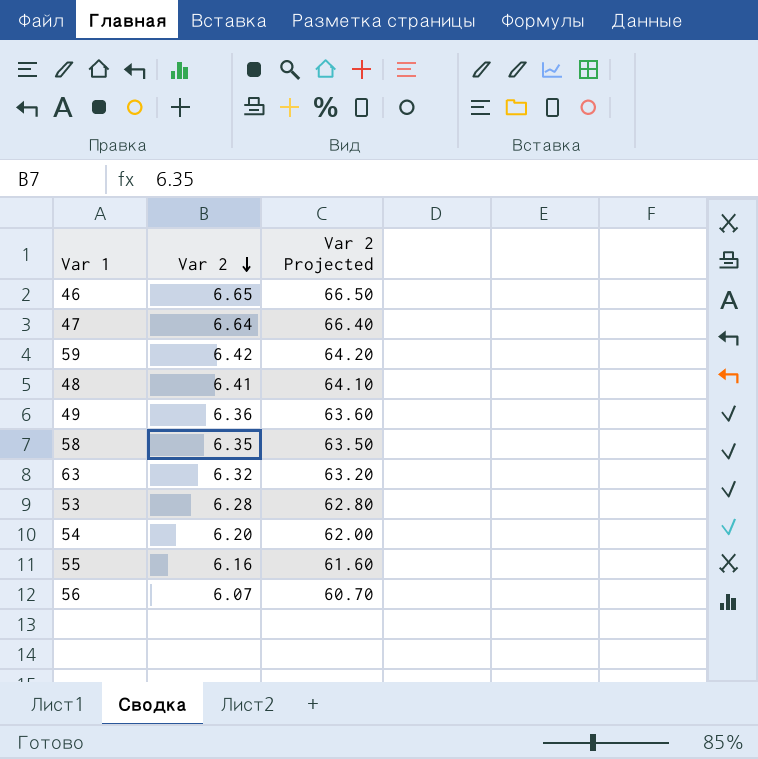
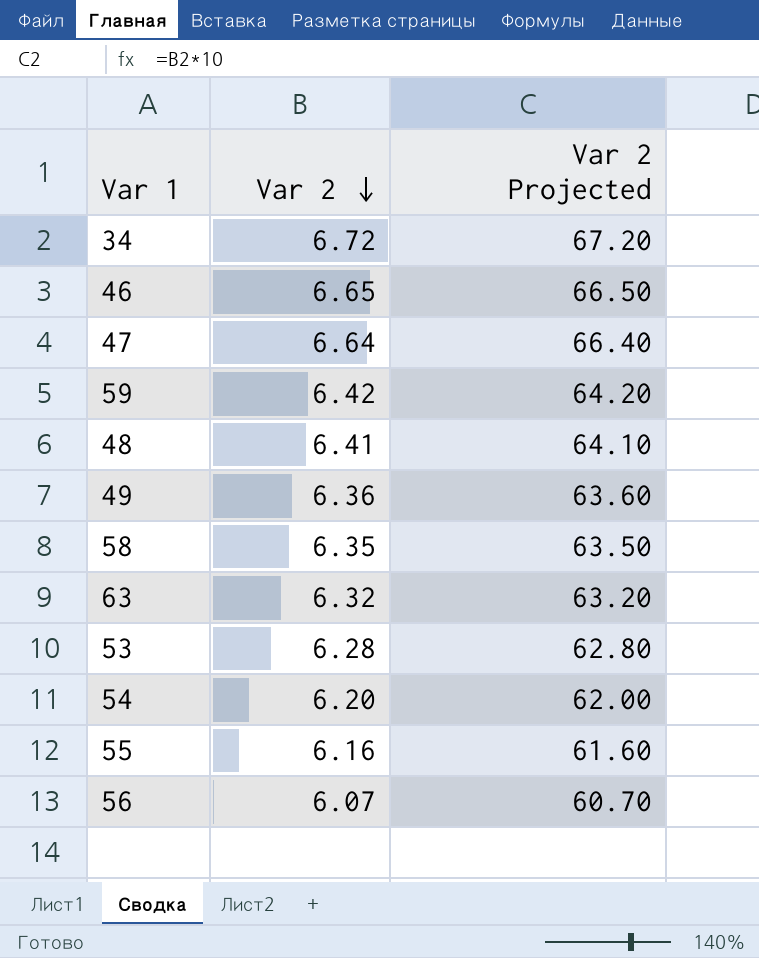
row 34: none -> 6.72 | 67.20

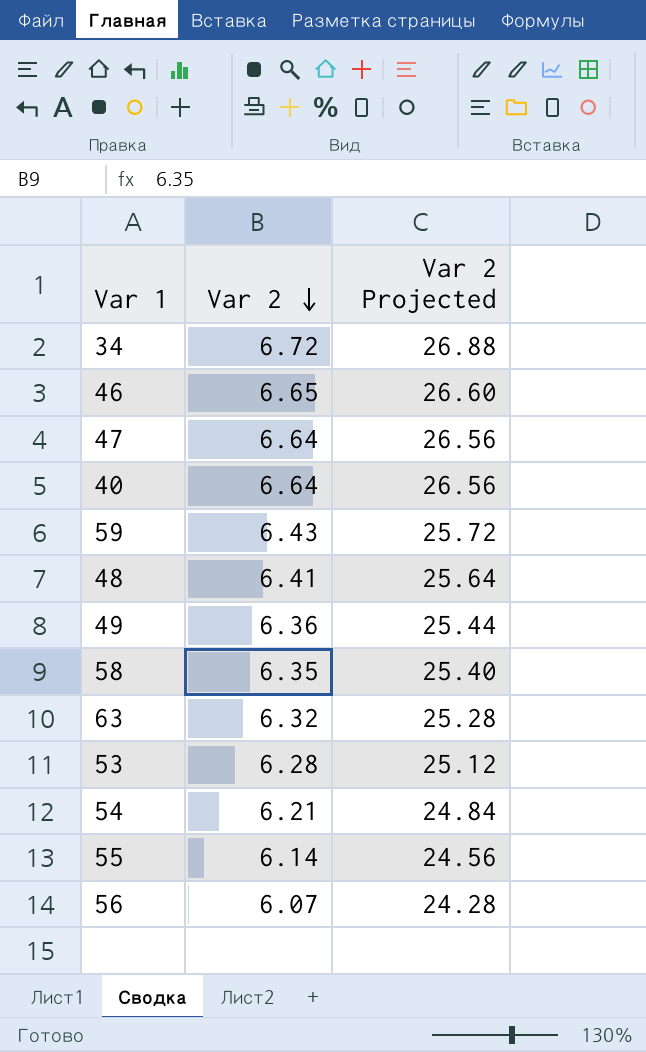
column Var 2 Projected | formula: [Var 2] * 10 -> [Var 2] * 4
row 40: none -> 6.64 | 26.56
59 | Var 2: 6.42 -> 6.43
54 | Var 2: 6.20 -> 6.21
55 | Var 2: 6.16 -> 6.14

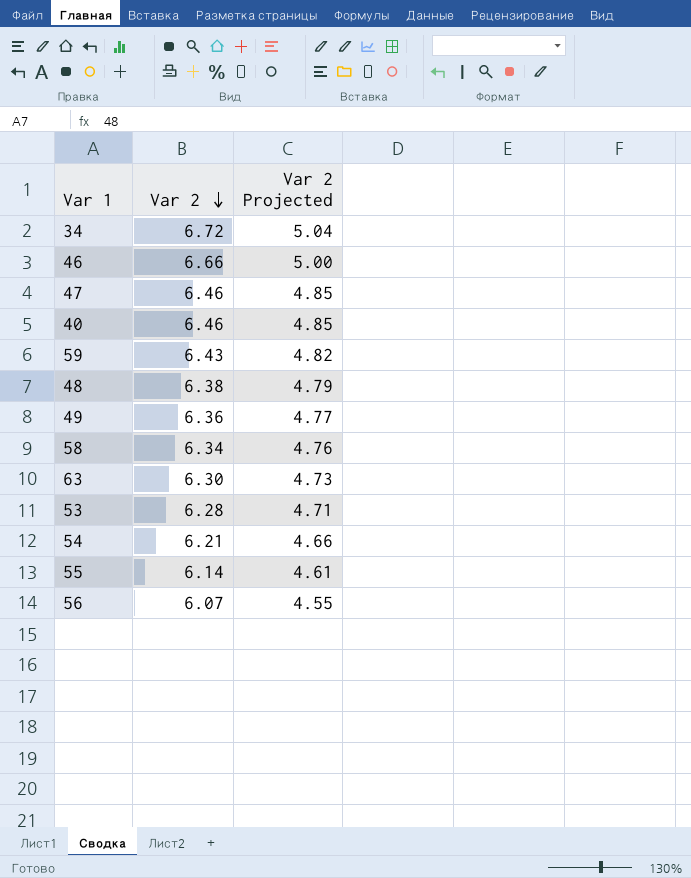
column Var 2 Projected | formula: [Var 2] * 4 -> [Var 2] * 0.75
46 | Var 2: 6.65 -> 6.66
47 | Var 2: 6.64 -> 6.46
40 | Var 2: 6.64 -> 6.46
48 | Var 2: 6.41 -> 6.38
58 | Var 2: 6.35 -> 6.34
63 | Var 2: 6.32 -> 6.30

